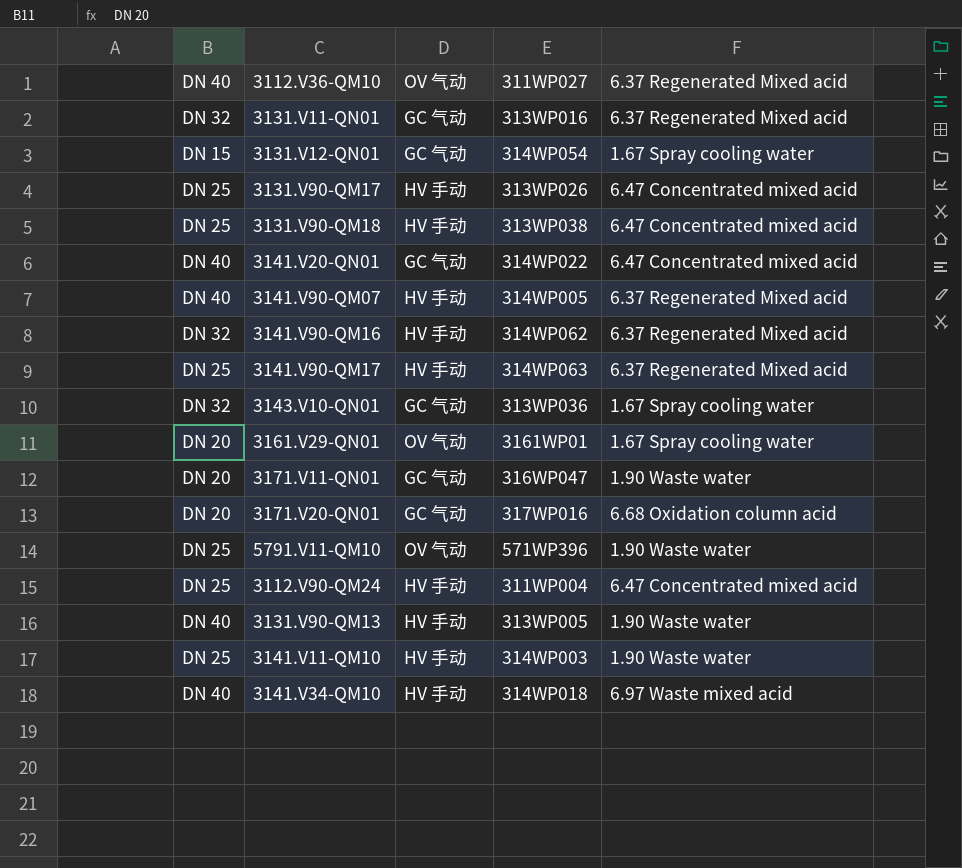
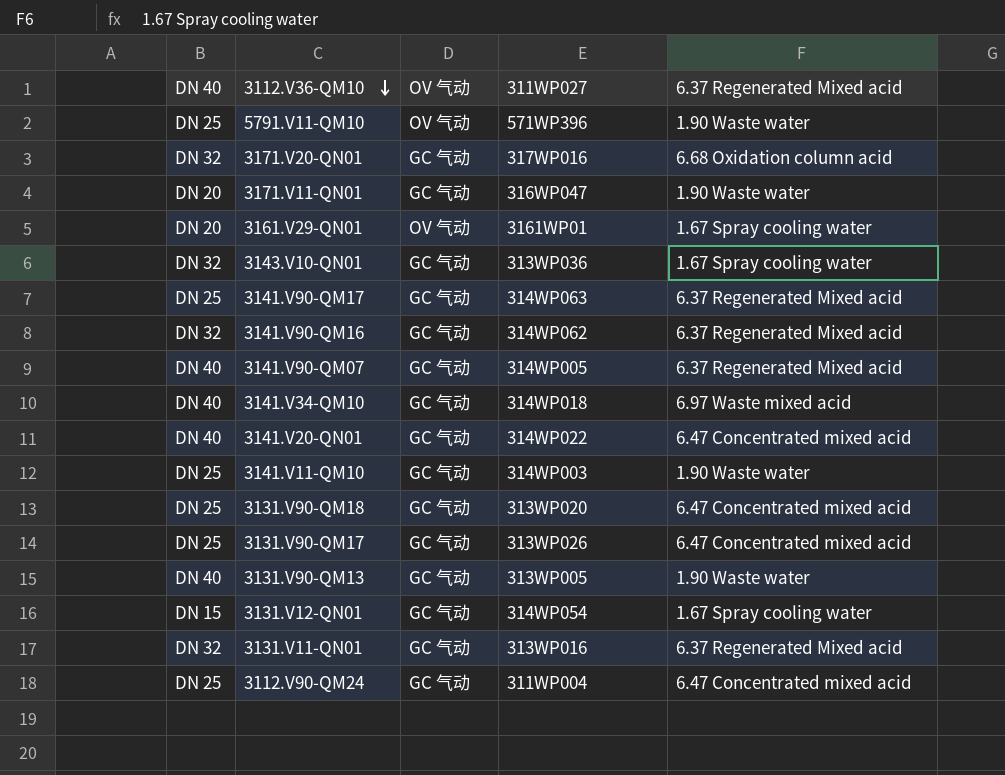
row order: none -> 3112.V36-QM10 descending
3171.V20-QN01 | DN 40: DN 20 -> DN 32
3141.V90-QM17 | OV 气动: HV 手动 -> GC 气动
3141.V90-QM16 | OV 气动: HV 手动 -> GC 气动
3141.V90-QM07 | OV 气动: HV 手动 -> GC 气动
3141.V34-QM10 | OV 气动: HV 手动 -> GC 气动
3141.V11-QM10 | OV 气动: HV 手动 -> GC 气动
3131.V90-QM18 | OV 气动: HV 手动 -> GC 气动
3131.V90-QM18 | 311WP027: 313WP038 -> 313WP020
3131.V90-QM17 | OV 气动: HV 手动 -> GC 气动
3131.V90-QM13 | OV 气动: HV 手动 -> GC 气动
3112.V90-QM24 | OV 气动: HV 手动 -> GC 气动

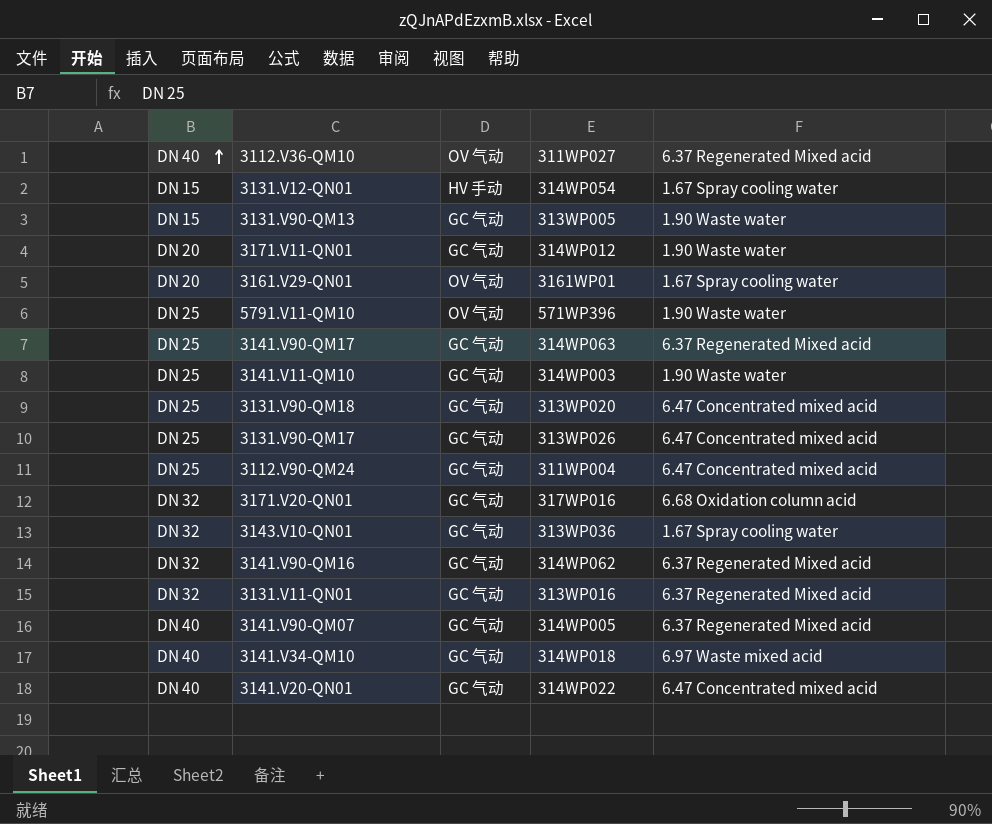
row order: 3112.V36-QM10 descending -> DN 40 ascending
3131.V12-QN01 | OV 气动: GC 气动 -> HV 手动
3131.V90-QM13 | DN 40: DN 40 -> DN 15
3171.V11-QN01 | 311WP027: 316WP047 -> 314WP012

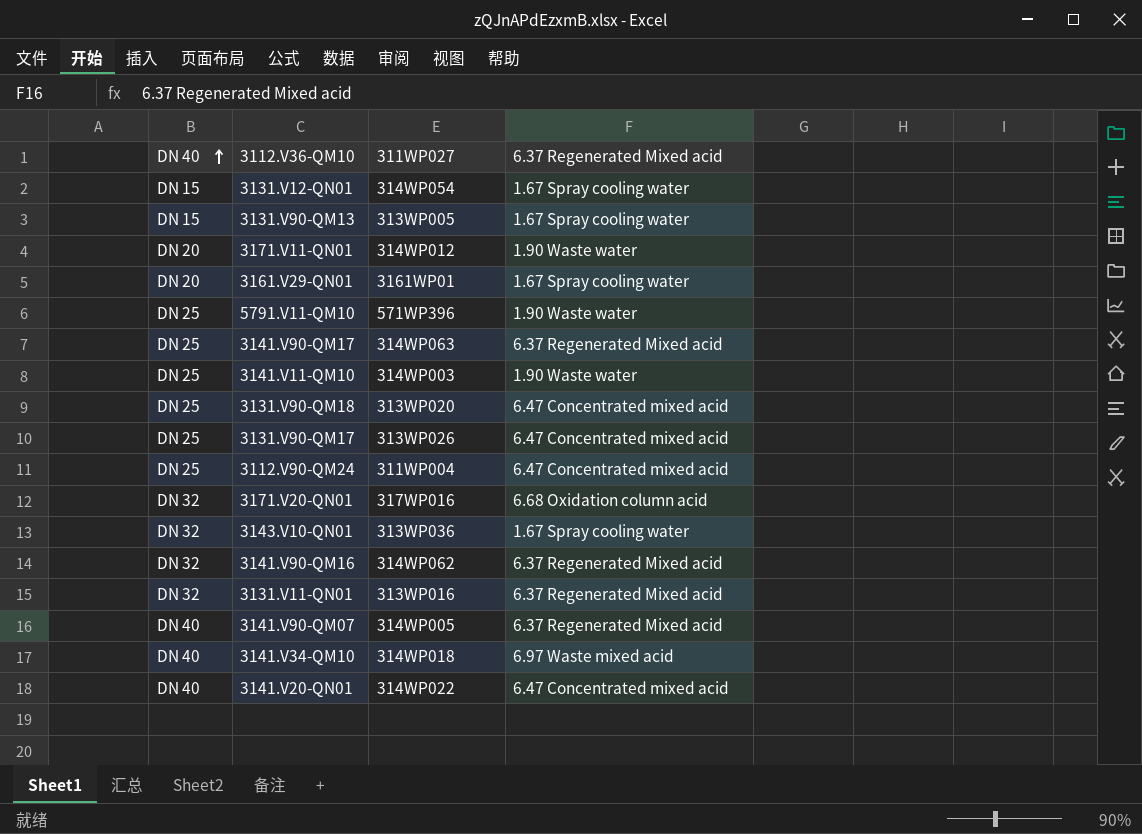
column OV 气动 | position: 3 -> none
3131.V90-QM13 | 6.37 Regenerated Mixed acid: 1.90 Waste water -> 1.67 Spray cooling water

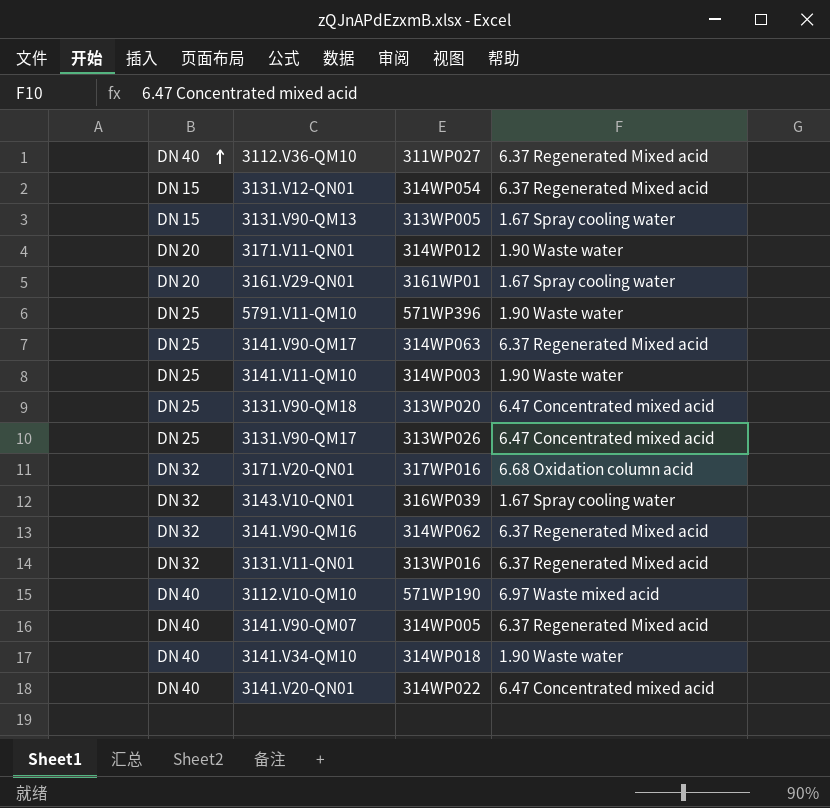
row 3112.V90-QM24: DN 25 | 311WP004 | 6.47 Concentrated mixed acid -> none
3131.V12-QN01 | 6.37 Regenerated Mixed acid: 1.67 Spray cooling water -> 6.37 Regenerated Mixed acid
3143.V10-QN01 | 311WP027: 313WP036 -> 316WP039
row 3112.V10-QM10: none -> DN 40 | 571WP190 | 6.97 Waste mixed acid
3141.V34-QM10 | 6.37 Regenerated Mixed acid: 6.97 Waste mixed acid -> 1.90 Waste water

